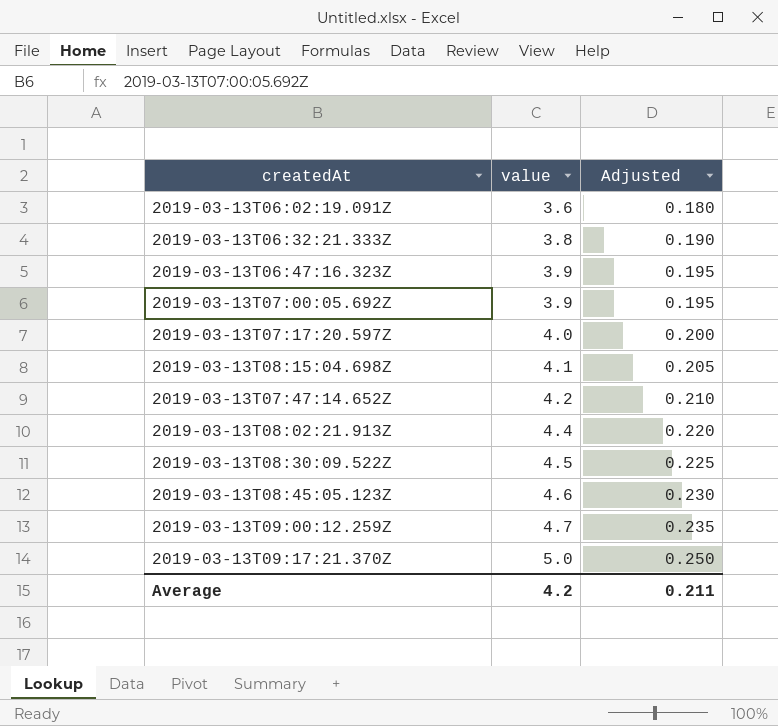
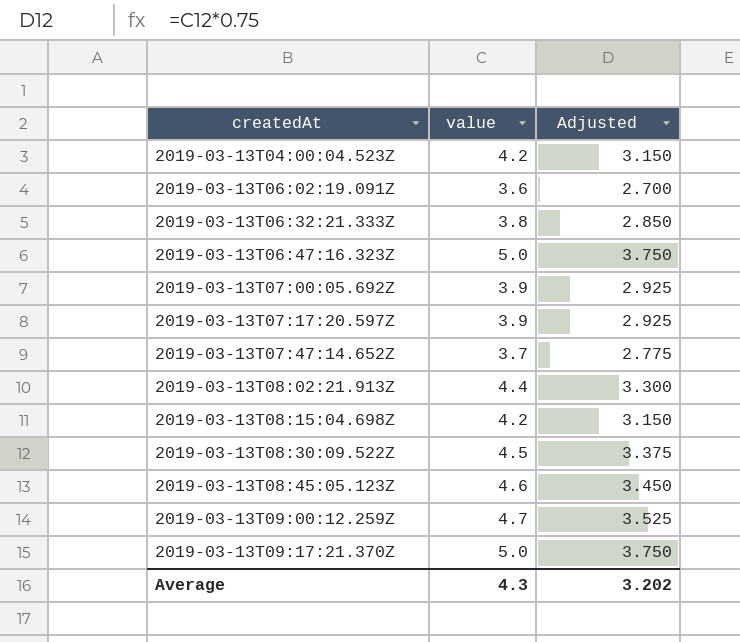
row order: value ascending -> createdAt ascending
column Adjusted | formula: [value] * 0.05 -> [value] * 0.75
row 2019-03-13T04:00:04.523Z: none -> 4.2 | 3.150
2019-03-13T06:47:16.323Z | value: 3.9 -> 5.0
2019-03-13T07:17:20.597Z | value: 4.0 -> 3.9
2019-03-13T07:47:14.652Z | value: 4.2 -> 3.7
2019-03-13T08:15:04.698Z | value: 4.1 -> 4.2
Average | value: 4.2 -> 4.3
Average | Adjusted: 0.211 -> 3.202

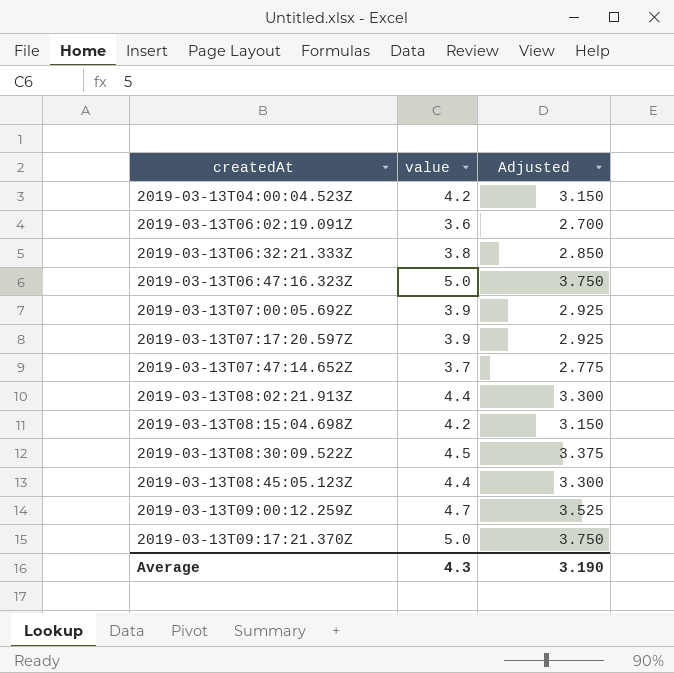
2019-03-13T08:45:05.123Z | value: 4.6 -> 4.4
2019-03-13T08:45:05.123Z | Adjusted: 3.450 -> 3.300
Average | Adjusted: 3.202 -> 3.190

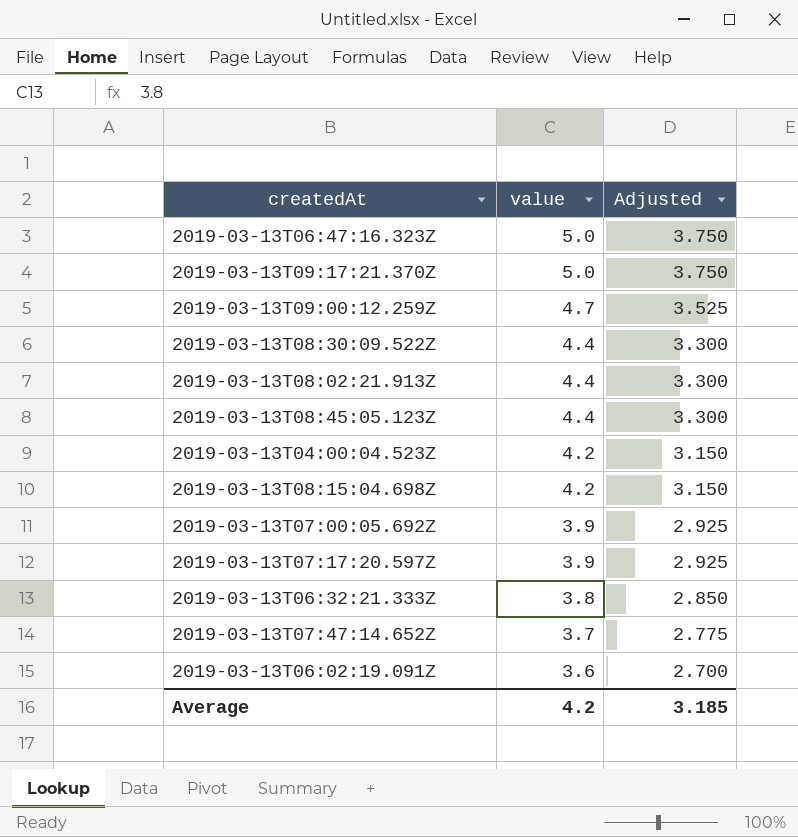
row order: createdAt ascending -> value descending
2019-03-13T08:30:09.522Z | value: 4.5 -> 4.4
2019-03-13T08:30:09.522Z | Adjusted: 3.375 -> 3.300
Average | value: 4.3 -> 4.2
Average | Adjusted: 3.190 -> 3.185

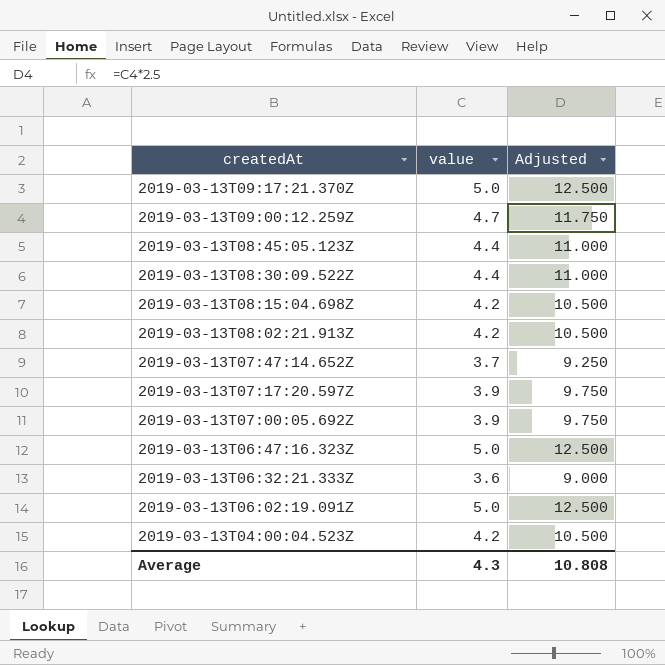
row order: value descending -> createdAt descending
column Adjusted | formula: [value] * 0.75 -> [value] * 2.5
2019-03-13T08:02:21.913Z | value: 4.4 -> 4.2
2019-03-13T06:32:21.333Z | value: 3.8 -> 3.6
2019-03-13T06:02:19.091Z | value: 3.6 -> 5.0
Average | value: 4.2 -> 4.3
Average | Adjusted: 3.185 -> 10.808

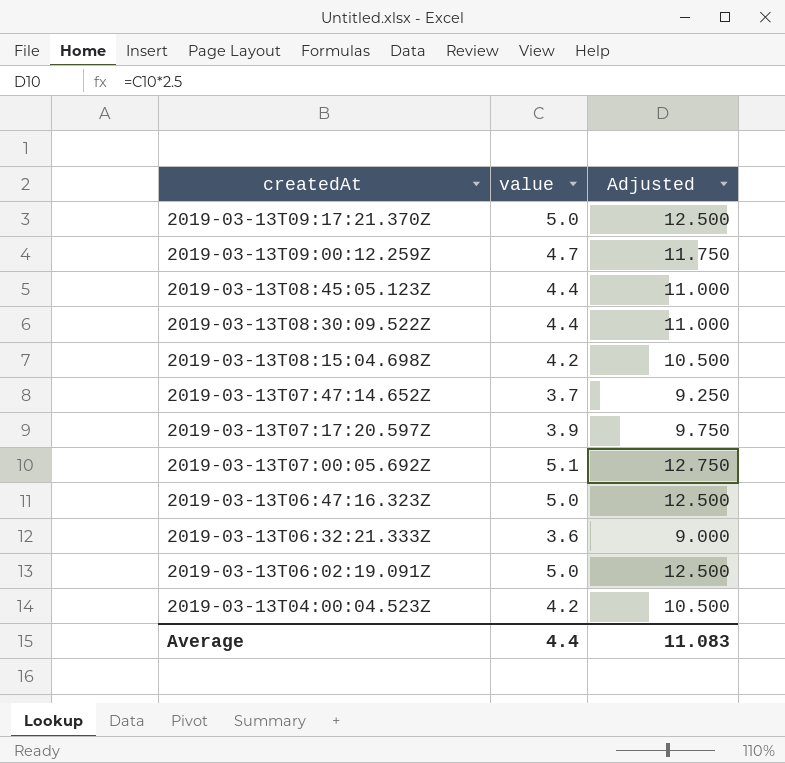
row 2019-03-13T08:02:21.913Z: 4.2 | 10.500 -> none
2019-03-13T07:00:05.692Z | value: 3.9 -> 5.1
2019-03-13T07:00:05.692Z | Adjusted: 9.750 -> 12.750
Average | value: 4.3 -> 4.4
Average | Adjusted: 10.808 -> 11.083

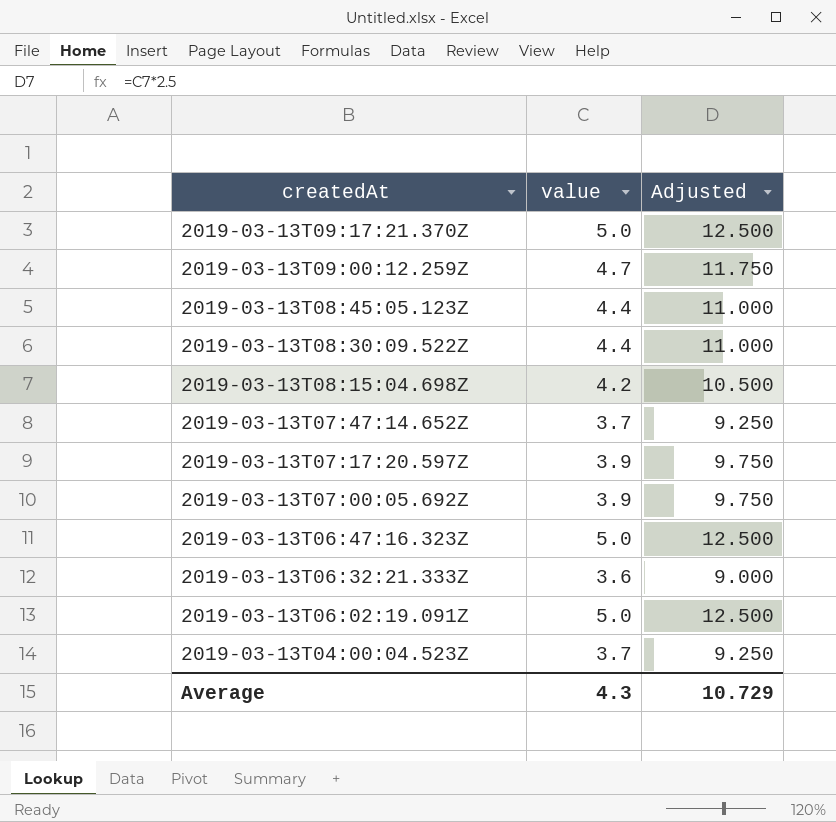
2019-03-13T07:00:05.692Z | value: 5.1 -> 3.9
2019-03-13T07:00:05.692Z | Adjusted: 12.750 -> 9.750
2019-03-13T04:00:04.523Z | value: 4.2 -> 3.7
2019-03-13T04:00:04.523Z | Adjusted: 10.500 -> 9.250
Average | value: 4.4 -> 4.3
Average | Adjusted: 11.083 -> 10.729

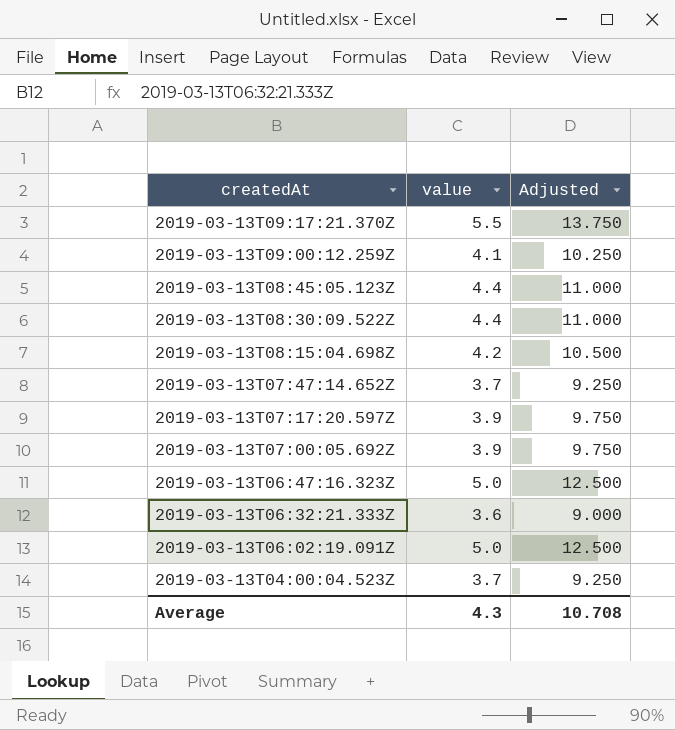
2019-03-13T09:17:21.370Z | value: 5.0 -> 5.5
2019-03-13T09:17:21.370Z | Adjusted: 12.500 -> 13.750
2019-03-13T09:00:12.259Z | value: 4.7 -> 4.1
2019-03-13T09:00:12.259Z | Adjusted: 11.750 -> 10.250
Average | Adjusted: 10.729 -> 10.708

